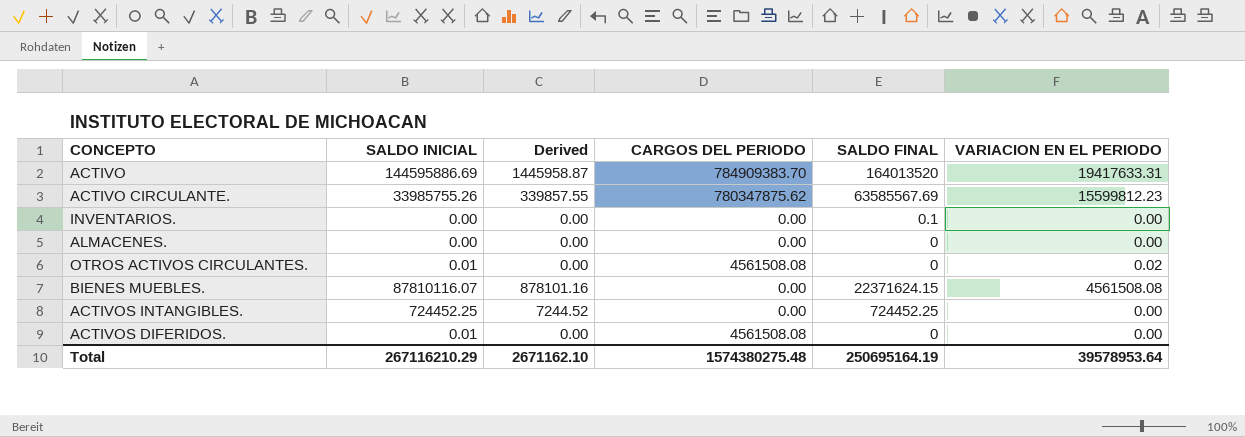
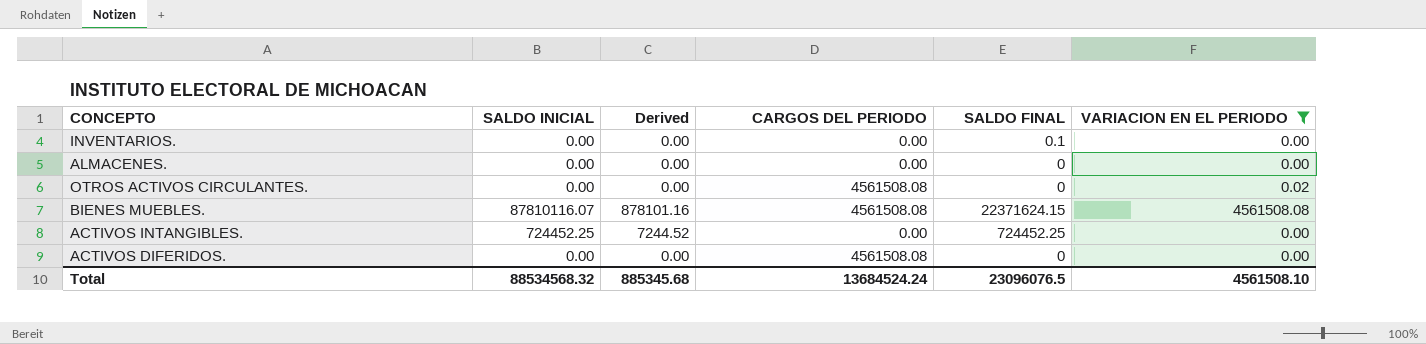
filter: none -> VARIACION EN EL PERIODO <= 4561508.08
OTROS ACTIVOS CIRCULANTES. | SALDO INICIAL: 0.01 -> 0.00
BIENES MUEBLES. | CARGOS DEL PERIODO: 0.00 -> 4561508.08
ACTIVOS DIFERIDOS. | SALDO INICIAL: 0.01 -> 0.00
Total | SALDO INICIAL: 267116210.29 -> 88534568.32
Total | Derived: 2671162.10 -> 885345.68
Total | CARGOS DEL PERIODO: 1574380275.48 -> 13684524.24
Total | SALDO FINAL: 250695164.19 -> 23096076.5
Total | VARIACION EN EL PERIODO: 39578953.64 -> 4561508.10

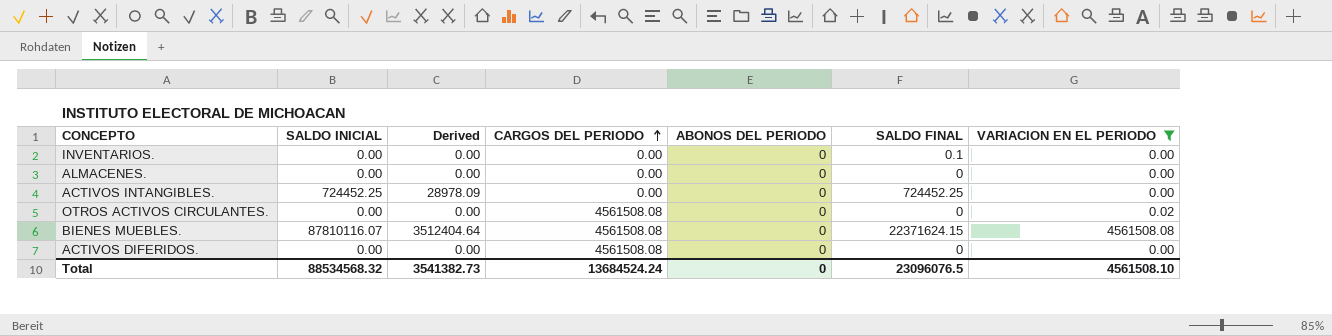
row order: none -> CARGOS DEL PERIODO ascending
column Derived | formula: [SALDO INICIAL] * 0.01 -> [SALDO INICIAL] * 0.04
column ABONOS DEL PERIODO | position: none -> 5
Total | Derived: 885345.68 -> 3541382.73

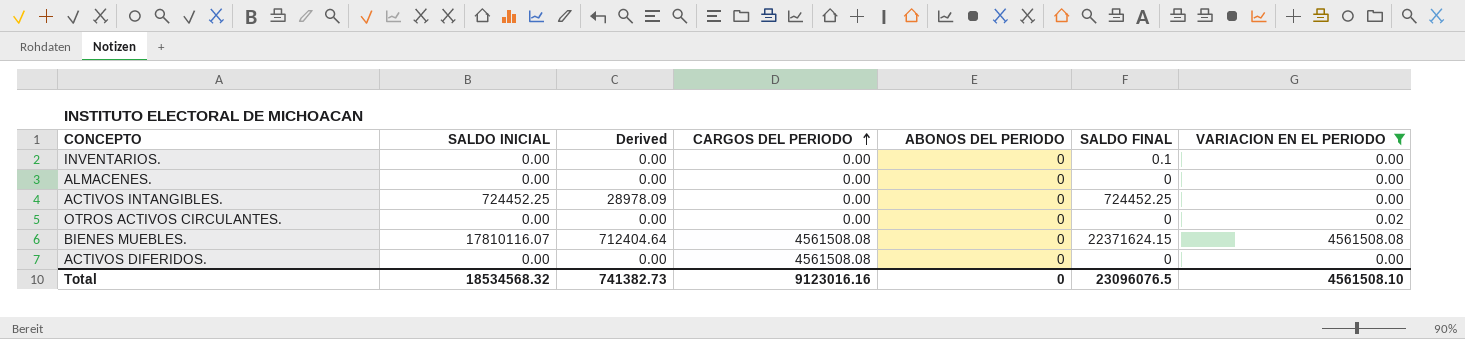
OTROS ACTIVOS CIRCULANTES. | CARGOS DEL PERIODO: 4561508.08 -> 0.00
BIENES MUEBLES. | SALDO INICIAL: 87810116.07 -> 17810116.07
BIENES MUEBLES. | Derived: 3512404.64 -> 712404.64
Total | SALDO INICIAL: 88534568.32 -> 18534568.32
Total | Derived: 3541382.73 -> 741382.73
Total | CARGOS DEL PERIODO: 13684524.24 -> 9123016.16

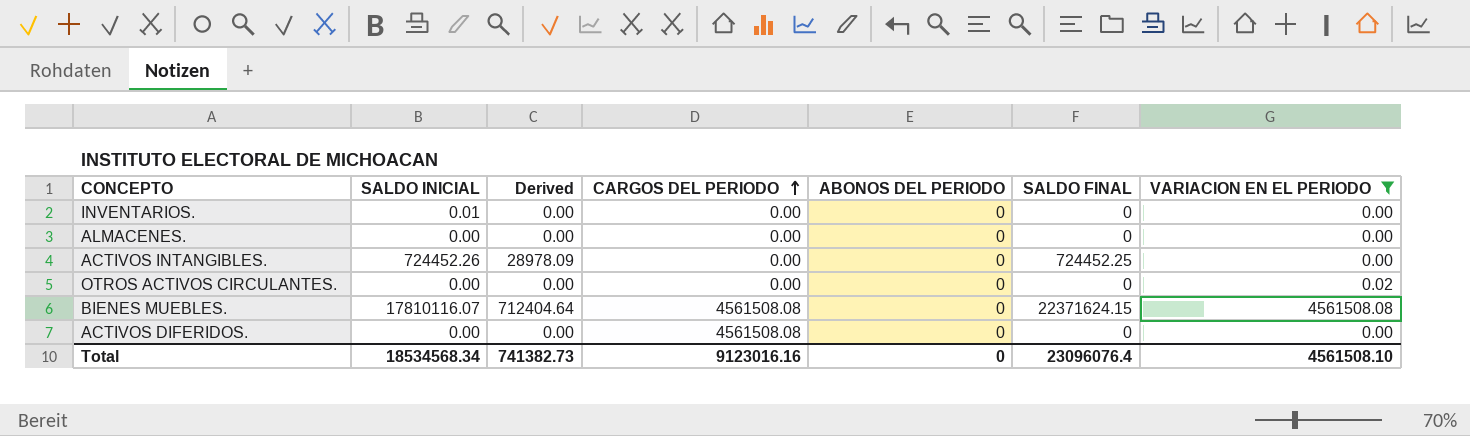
INVENTARIOS. | SALDO INICIAL: 0.00 -> 0.01
INVENTARIOS. | SALDO FINAL: 0.1 -> 0
ACTIVOS INTANGIBLES. | SALDO INICIAL: 724452.25 -> 724452.26
Total | SALDO INICIAL: 18534568.32 -> 18534568.34
Total | SALDO FINAL: 23096076.5 -> 23096076.4

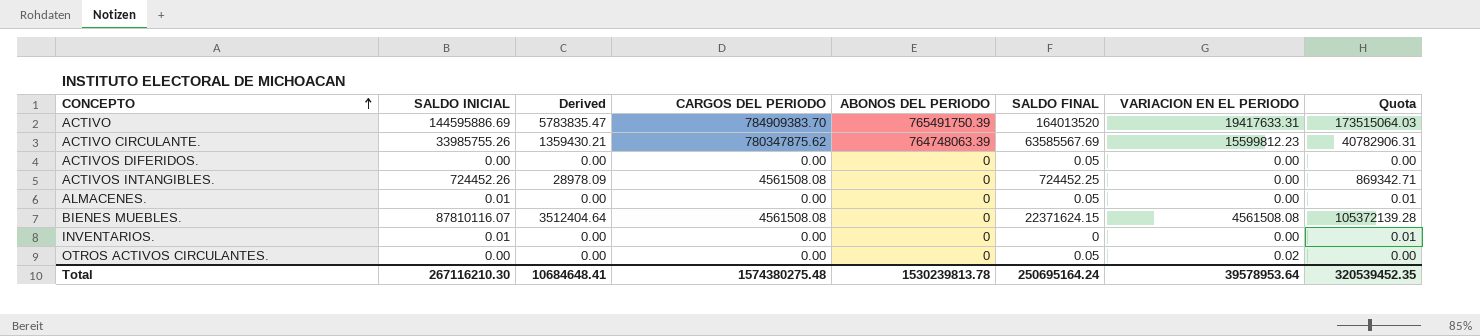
filter: VARIACION EN EL PERIODO <= 4561508.08 -> none
row order: CARGOS DEL PERIODO ascending -> CONCEPTO ascending
column Quota | formula: none -> [SALDO INICIAL] * 1.2
ACTIVOS DIFERIDOS. | CARGOS DEL PERIODO: 4561508.08 -> 0.00
ACTIVOS DIFERIDOS. | SALDO FINAL: 0 -> 0.05
ACTIVOS INTANGIBLES. | CARGOS DEL PERIODO: 0.00 -> 4561508.08
ALMACENES. | SALDO INICIAL: 0.00 -> 0.01
ALMACENES. | SALDO FINAL: 0 -> 0.05
BIENES MUEBLES. | SALDO INICIAL: 17810116.07 -> 87810116.07
BIENES MUEBLES. | Derived: 712404.64 -> 3512404.64
OTROS ACTIVOS CIRCULANTES. | SALDO FINAL: 0 -> 0.05
Total | SALDO INICIAL: 18534568.34 -> 267116210.30
Total | Derived: 741382.73 -> 10684648.41
Total | CARGOS DEL PERIODO: 9123016.16 -> 1574380275.48
Total | ABONOS DEL PERIODO: 0 -> 1530239813.78
Total | SALDO FINAL: 23096076.4 -> 250695164.24
Total | VARIACION EN EL PERIODO: 4561508.10 -> 39578953.64

